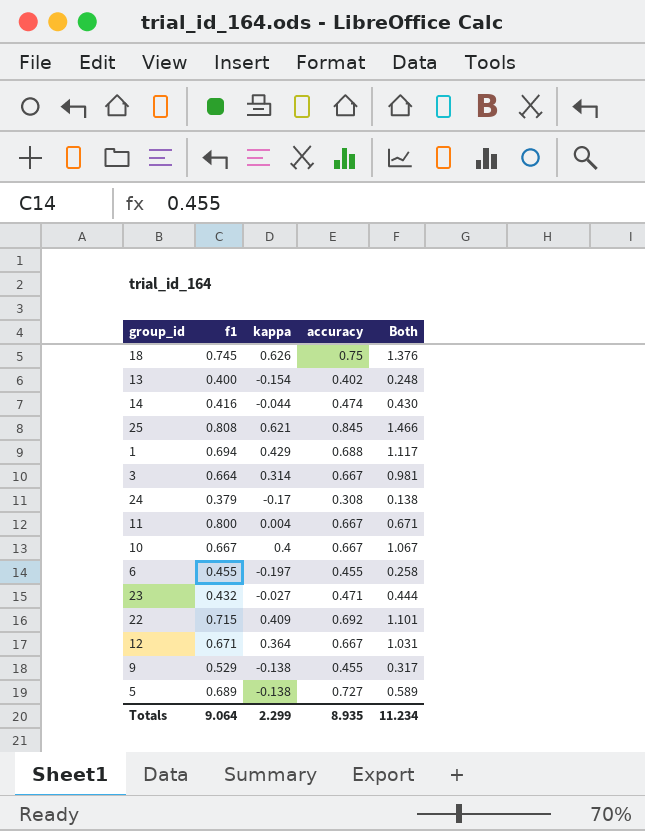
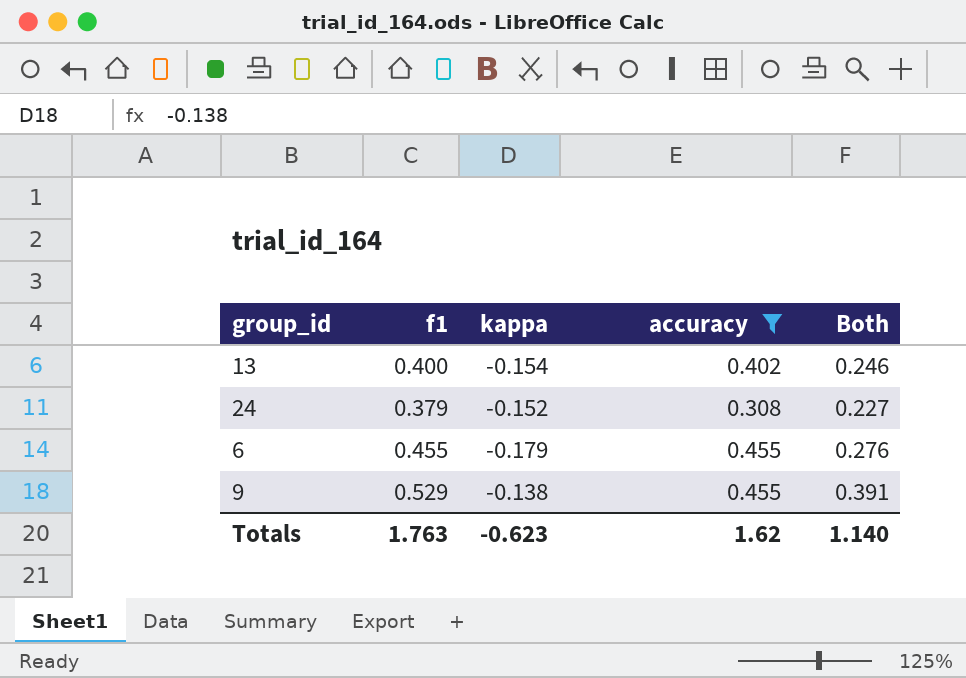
filter: none -> accuracy <= 0.455
column Both | formula: [kappa] + [accuracy] -> [f1] + [kappa]
24 | kappa: -0.17 -> -0.152
6 | kappa: -0.197 -> -0.179
Totals | f1: 9.064 -> 1.763
Totals | kappa: 2.299 -> -0.623
Totals | accuracy: 8.935 -> 1.62
Totals | Both: 11.234 -> 1.140

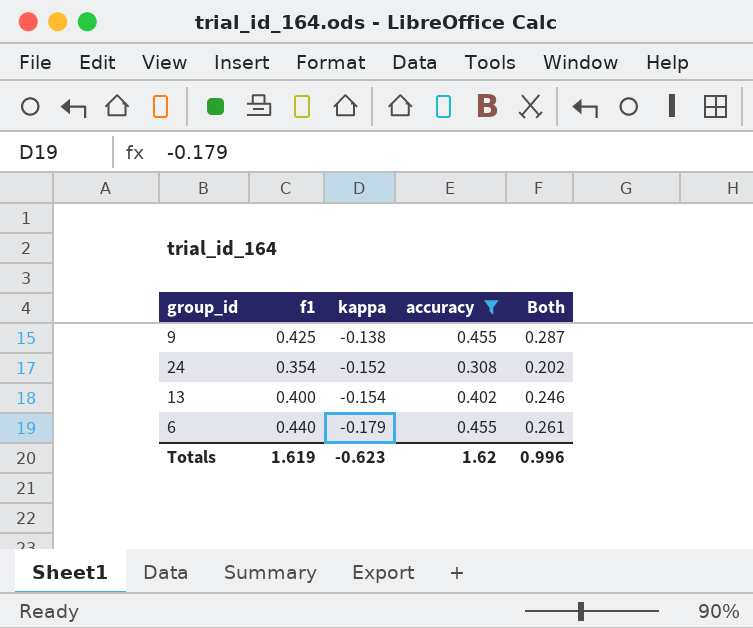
row order: none -> kappa descending
9 | f1: 0.529 -> 0.425
9 | Both: 0.391 -> 0.287
24 | f1: 0.379 -> 0.354
24 | Both: 0.227 -> 0.202
6 | f1: 0.455 -> 0.440
6 | Both: 0.276 -> 0.261
Totals | f1: 1.763 -> 1.619
Totals | Both: 1.140 -> 0.996

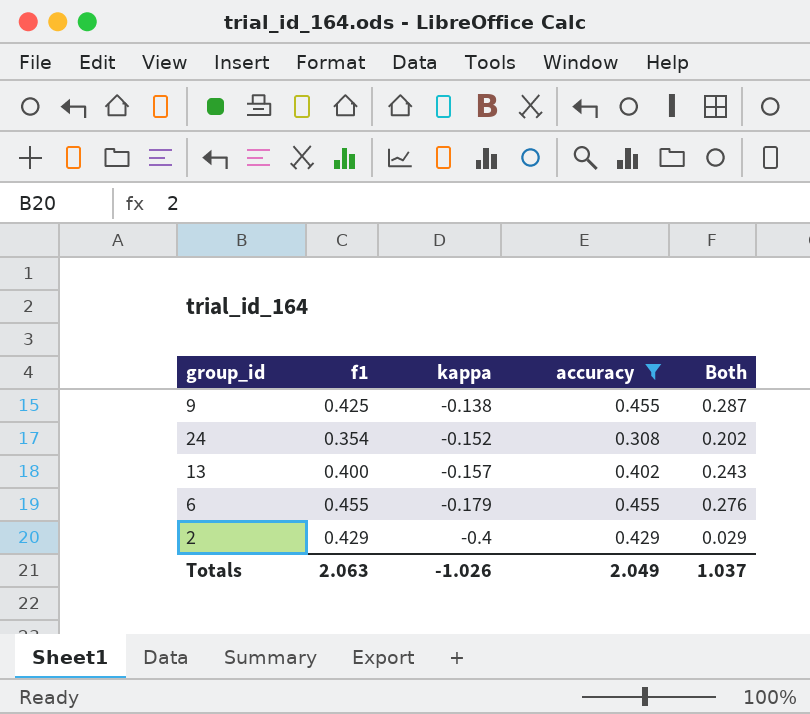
13 | kappa: -0.154 -> -0.157
13 | Both: 0.246 -> 0.243
6 | f1: 0.440 -> 0.455
6 | Both: 0.261 -> 0.276
row 2: none -> 0.429 | -0.4 | 0.429 | 0.029
Totals | f1: 1.619 -> 2.063
Totals | kappa: -0.623 -> -1.026
Totals | accuracy: 1.62 -> 2.049
Totals | Both: 0.996 -> 1.037

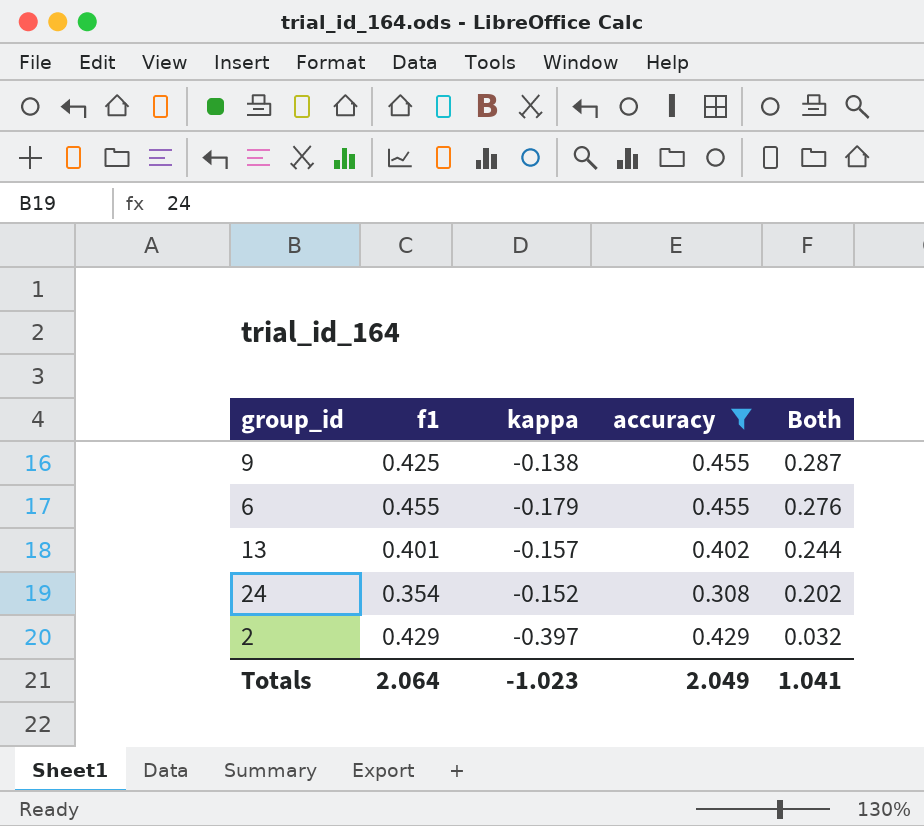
row order: kappa descending -> Both descending
13 | f1: 0.400 -> 0.401
13 | Both: 0.243 -> 0.244
2 | kappa: -0.4 -> -0.397
2 | Both: 0.029 -> 0.032
Totals | f1: 2.063 -> 2.064
Totals | kappa: -1.026 -> -1.023
Totals | Both: 1.037 -> 1.041

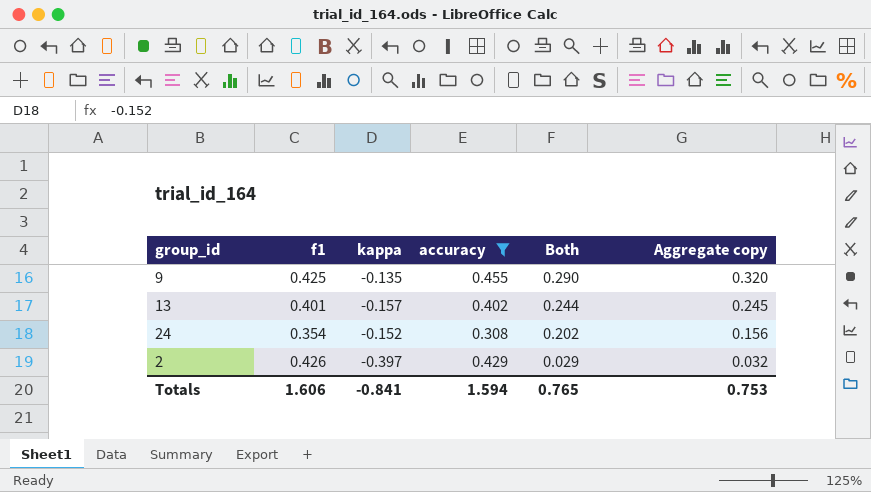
column Aggregate copy | formula: none -> [kappa] + [accuracy]
row 6: 0.455 | -0.179 | 0.455 | 0.276 -> none
9 | kappa: -0.138 -> -0.135
9 | Both: 0.287 -> 0.290
2 | f1: 0.429 -> 0.426
2 | Both: 0.032 -> 0.029
Totals | f1: 2.064 -> 1.606
Totals | kappa: -1.023 -> -0.841
Totals | accuracy: 2.049 -> 1.594
Totals | Both: 1.041 -> 0.765

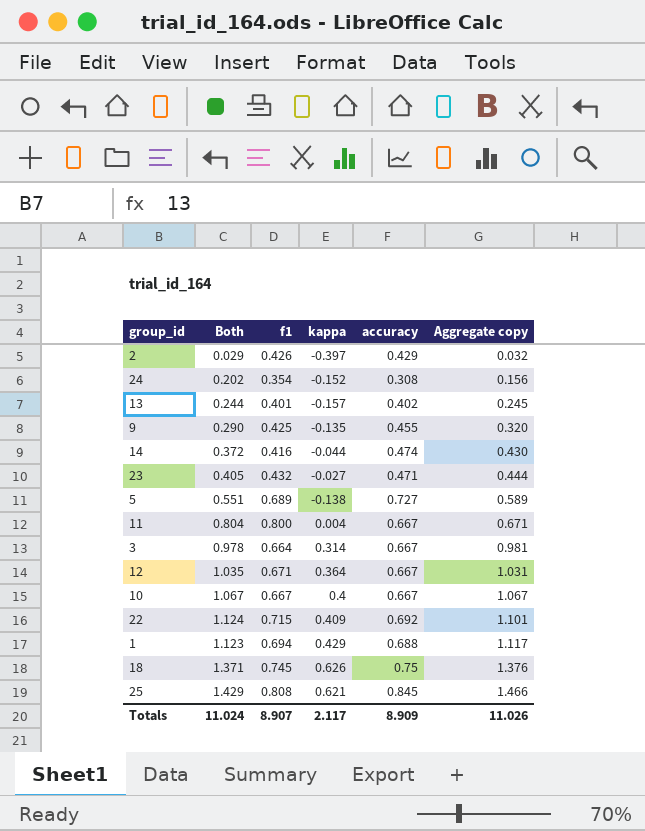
filter: accuracy <= 0.455 -> none
row order: Both descending -> Aggregate copy ascending
column Both | position: 5 -> 2
Totals | Both: 0.765 -> 11.024
Totals | f1: 1.606 -> 8.907
Totals | kappa: -0.841 -> 2.117
Totals | accuracy: 1.594 -> 8.909
Totals | Aggregate copy: 0.753 -> 11.026

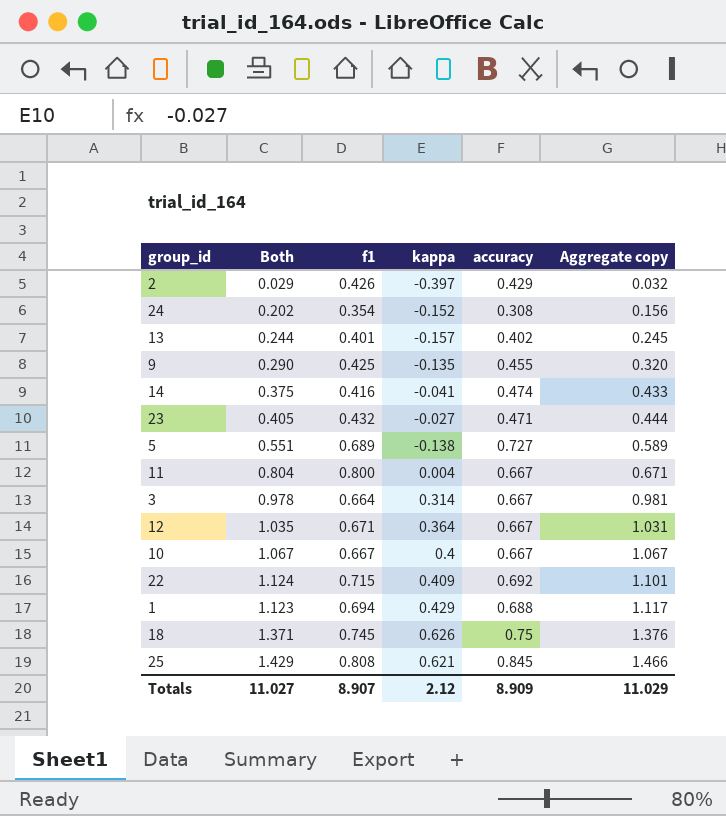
14 | Both: 0.372 -> 0.375
14 | kappa: -0.044 -> -0.041
14 | Aggregate copy: 0.430 -> 0.433
Totals | Both: 11.024 -> 11.027
Totals | kappa: 2.117 -> 2.12
Totals | Aggregate copy: 11.026 -> 11.029

